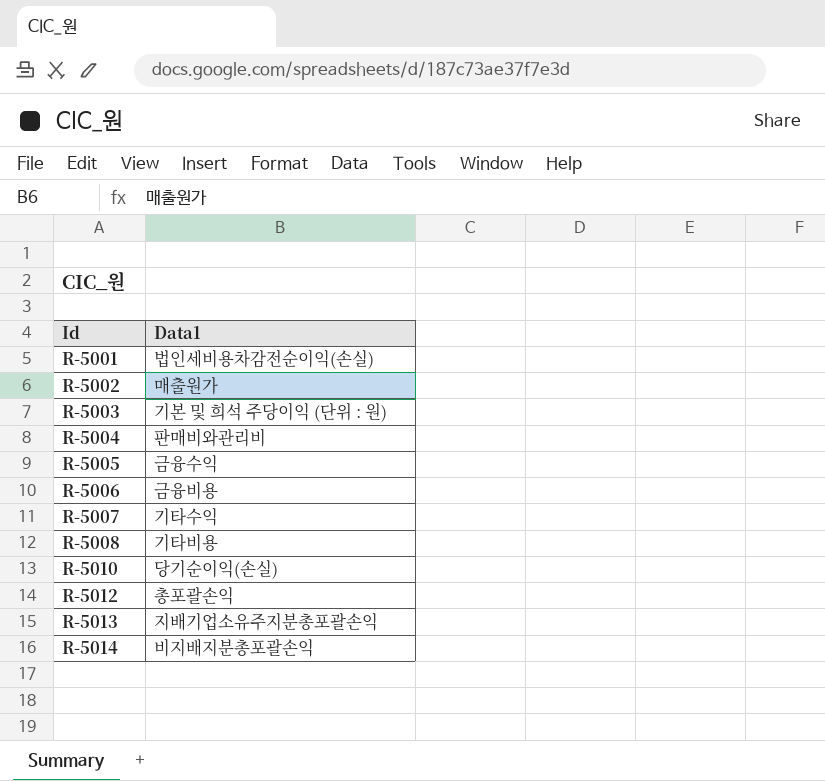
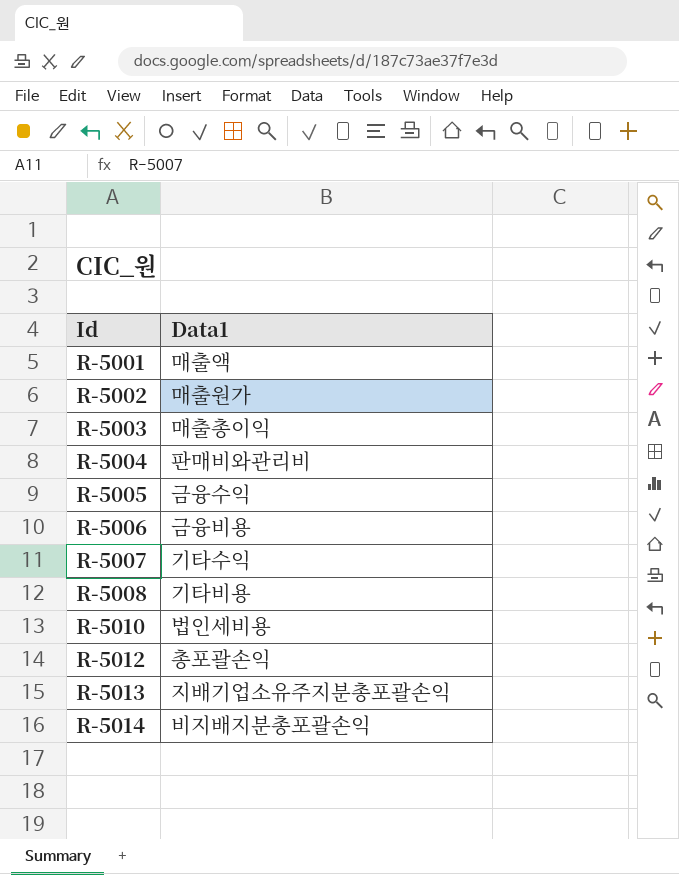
R-5001 | Data1: 법인세비용차감전순이익(손실) -> 매출액
R-5003 | Data1: 기본 및 희석 주당이익 (단위 : 원) -> 매출총이익
R-5010 | Data1: 당기순이익(손실) -> 법인세비용

